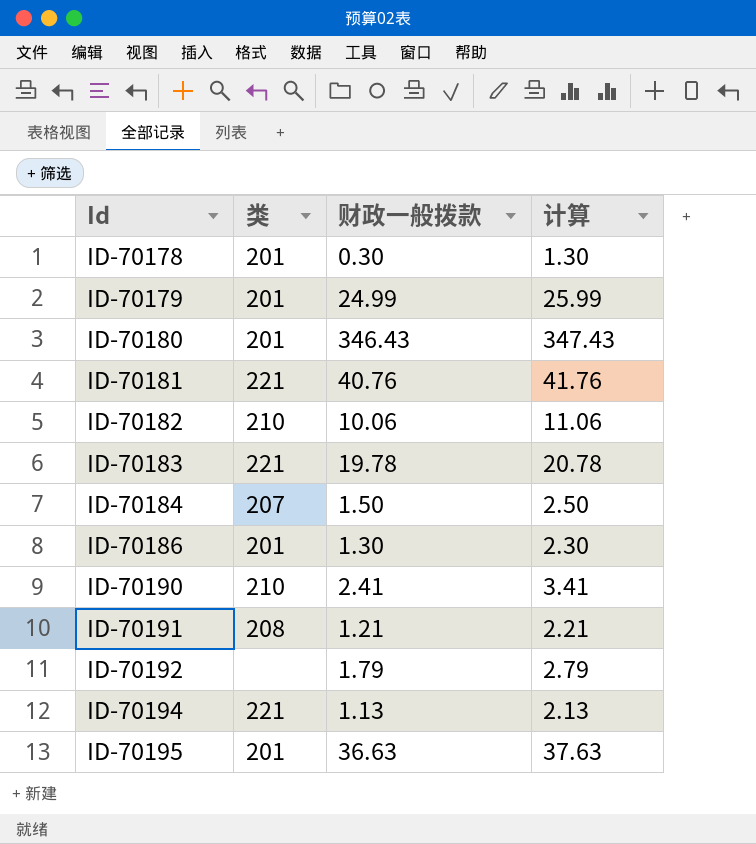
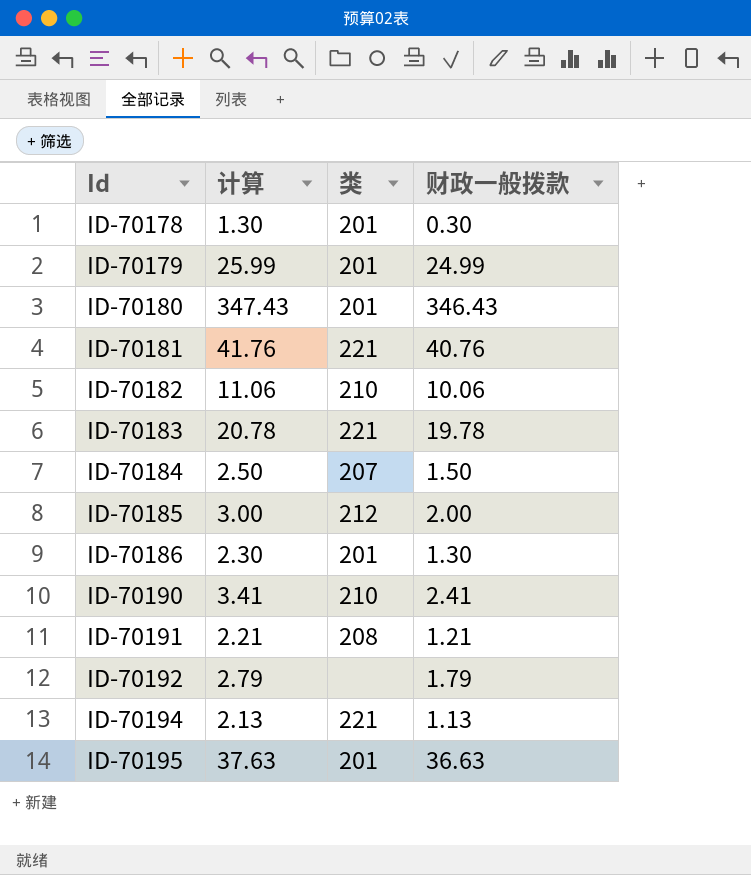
column 计算 | position: 4 -> 2
row ID-70185: none -> 3.00 | 212 | 2.00

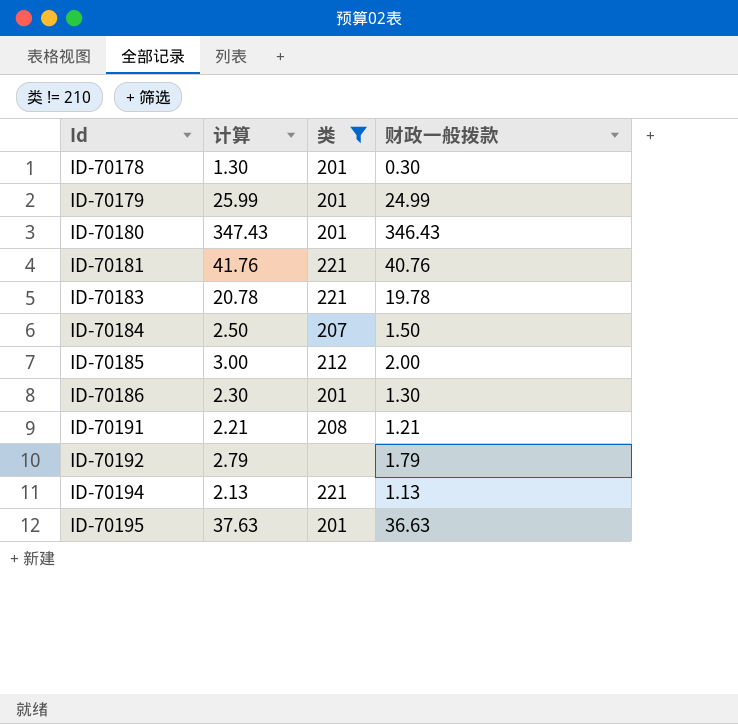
filter: none -> 类 != 210

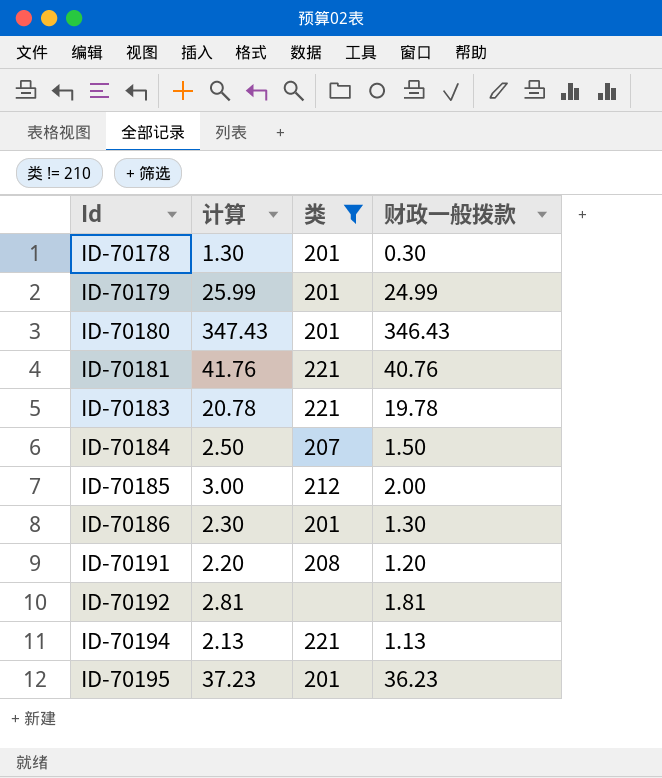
ID-70191 | 计算: 2.21 -> 2.20
ID-70191 | 财政一般拨款: 1.21 -> 1.20
ID-70192 | 计算: 2.79 -> 2.81
ID-70192 | 财政一般拨款: 1.79 -> 1.81
ID-70195 | 计算: 37.63 -> 37.23
ID-70195 | 财政一般拨款: 36.63 -> 36.23

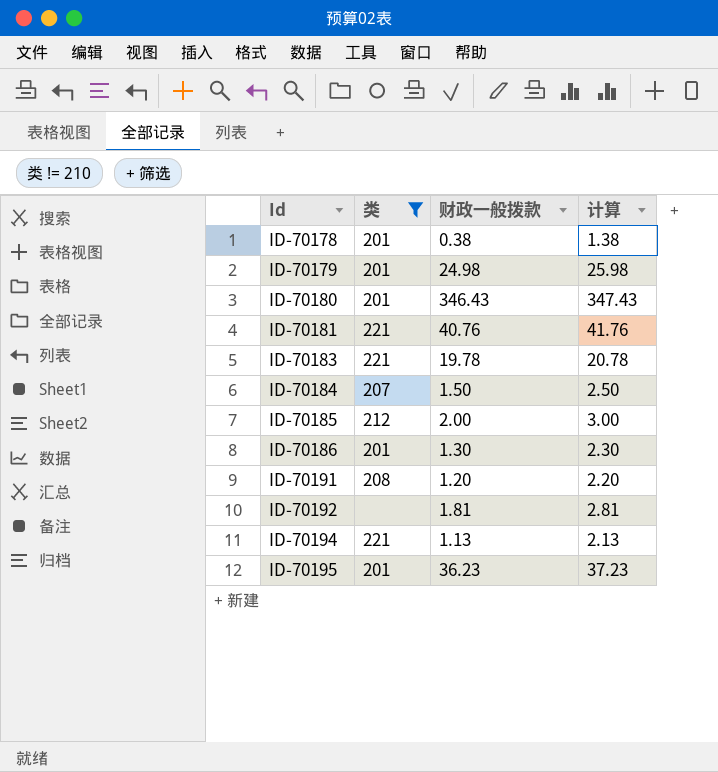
column 计算 | position: 2 -> 4
ID-70178 | 财政一般拨款: 0.30 -> 0.38
ID-70178 | 计算: 1.30 -> 1.38
ID-70179 | 财政一般拨款: 24.99 -> 24.98
ID-70179 | 计算: 25.99 -> 25.98

